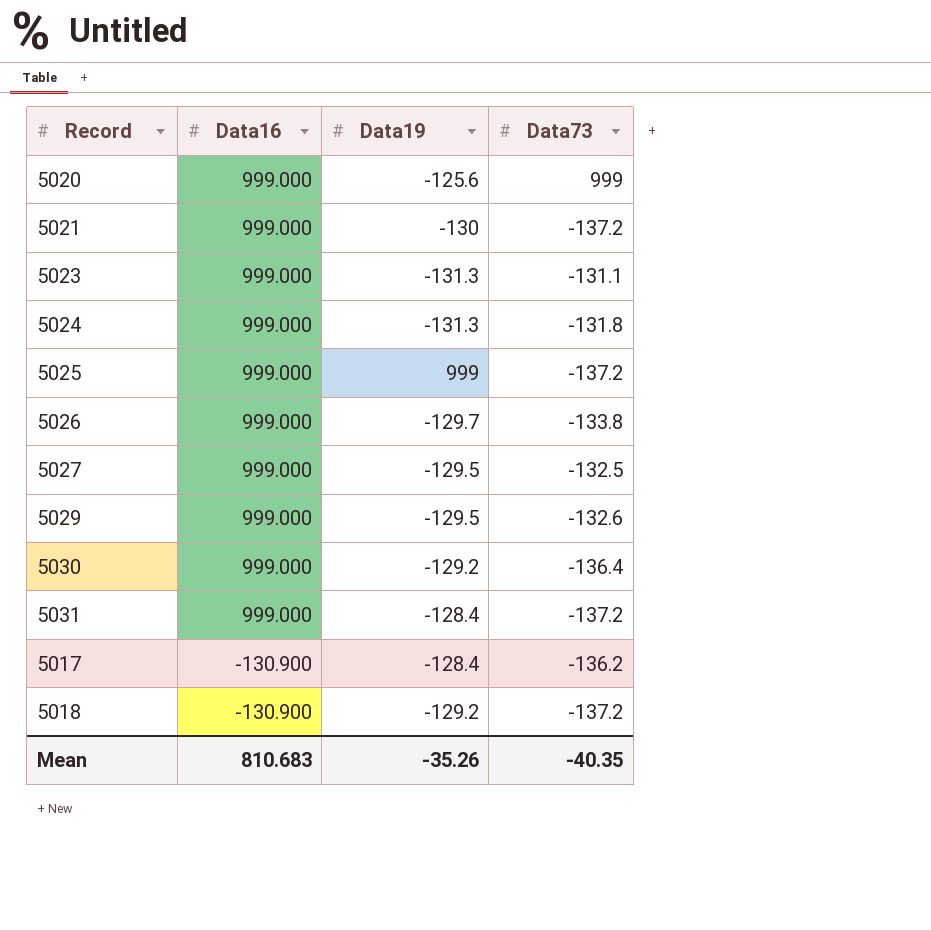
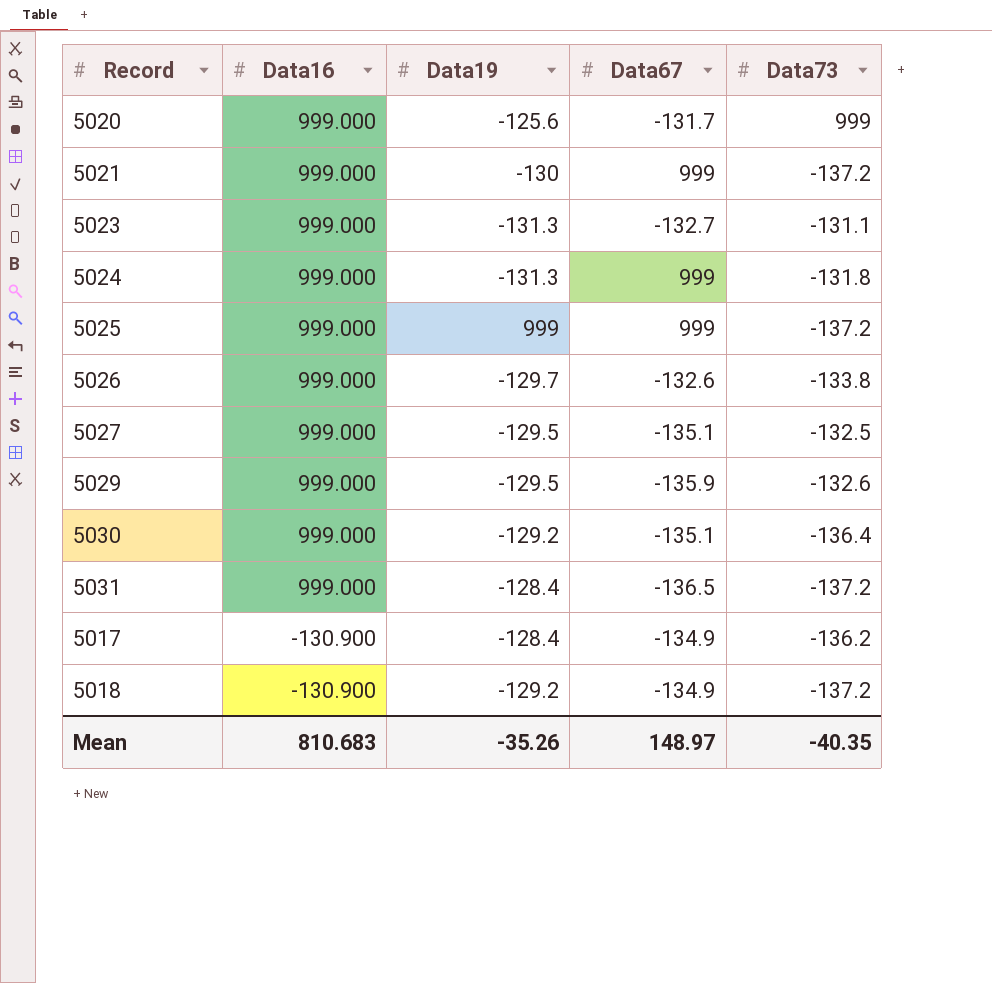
column Data67 | position: none -> 4

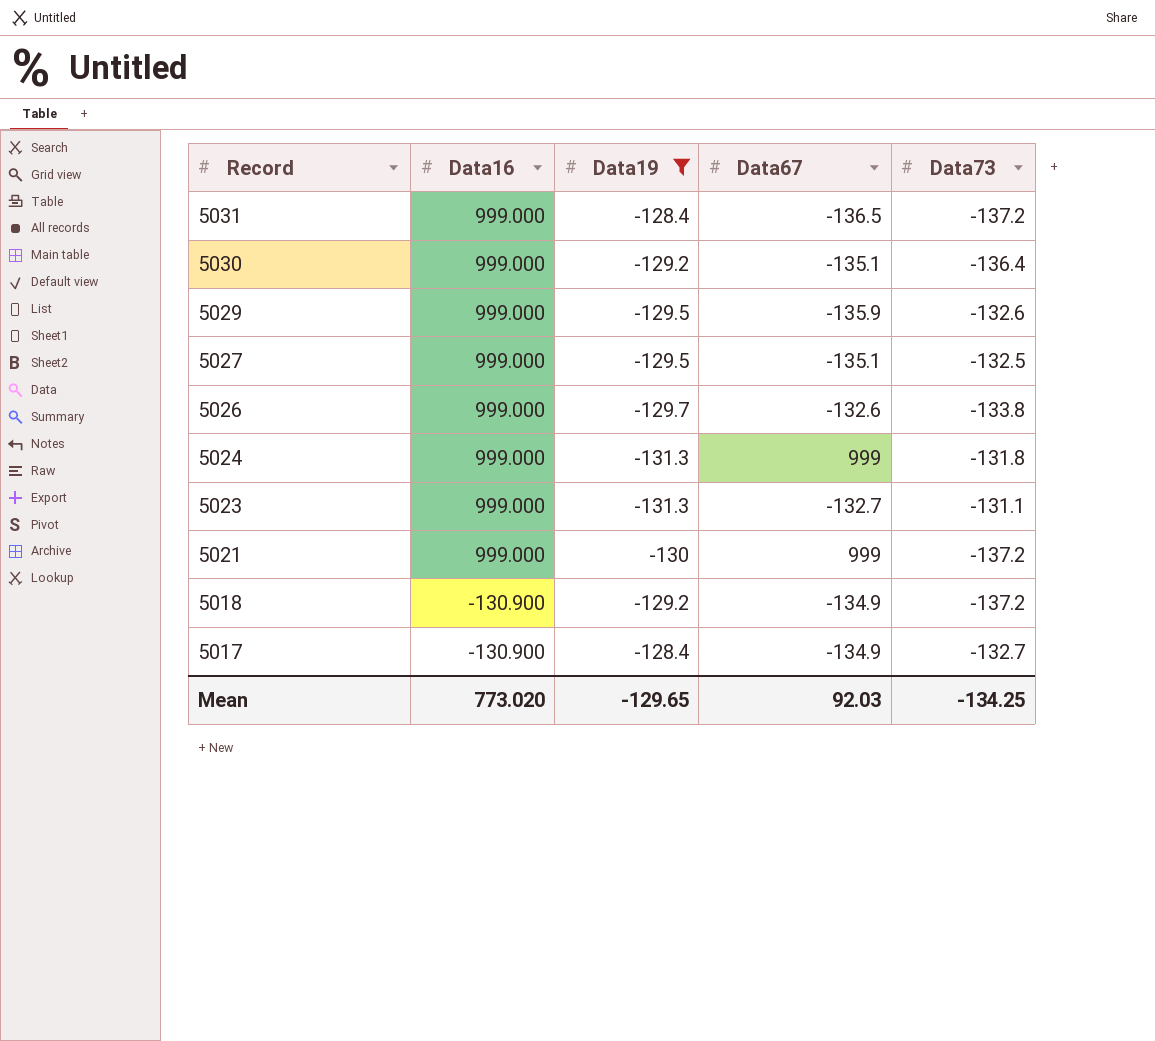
filter: none -> Data19 <= -128.4
row order: Data16 descending -> Record descending
5017 | Data73: -136.2 -> -132.7
Mean | Data16: 810.683 -> 773.020
Mean | Data19: -35.26 -> -129.65
Mean | Data67: 148.97 -> 92.03
Mean | Data73: -40.35 -> -134.25

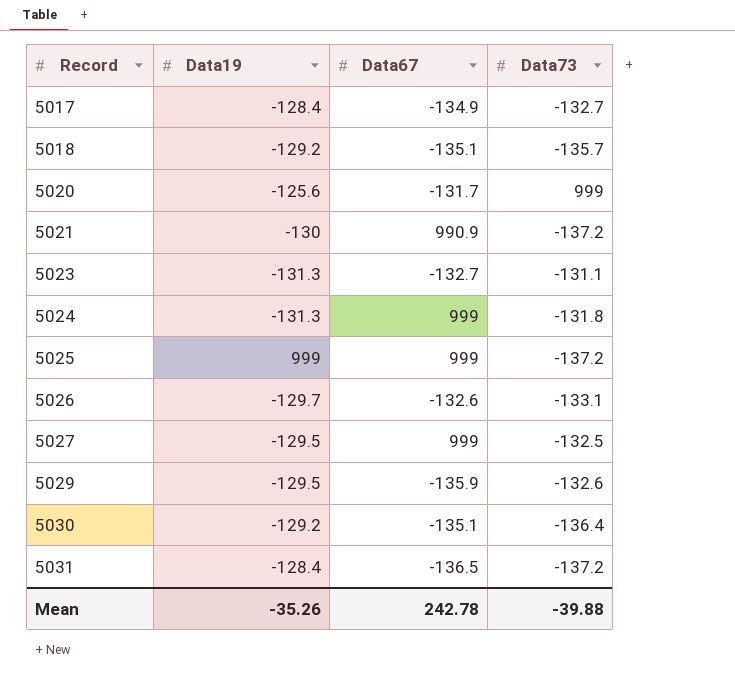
filter: Data19 <= -128.4 -> none
row order: Record descending -> Record ascending
column Data16 | position: 2 -> none
5018 | Data67: -134.9 -> -135.1
5018 | Data73: -137.2 -> -135.7
5021 | Data67: 999 -> 990.9
5026 | Data73: -133.8 -> -133.1
5027 | Data67: -135.1 -> 999
Mean | Data19: -129.65 -> -35.26
Mean | Data67: 92.03 -> 242.78
Mean | Data73: -134.25 -> -39.88

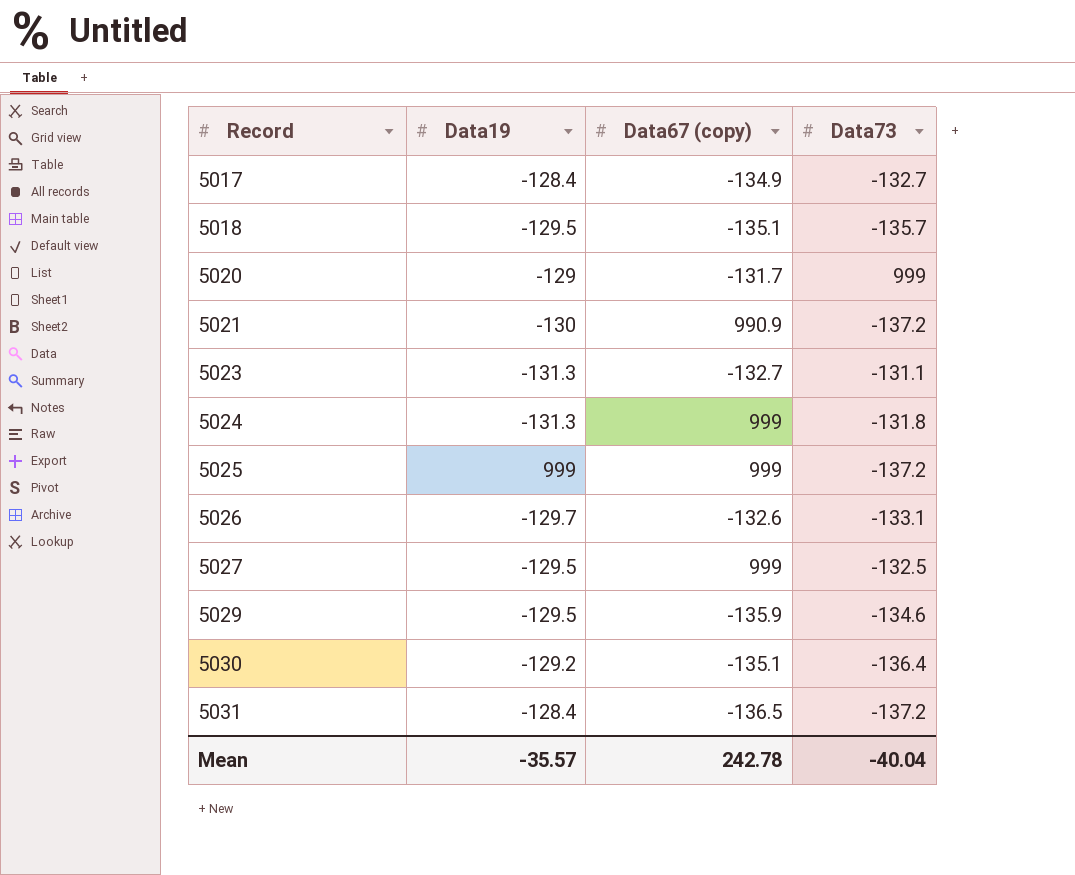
column name: Data67 -> Data67 (copy)
5018 | Data19: -129.2 -> -129.5
5020 | Data19: -125.6 -> -129
5029 | Data73: -132.6 -> -134.6
Mean | Data19: -35.26 -> -35.57
Mean | Data73: -39.88 -> -40.04

